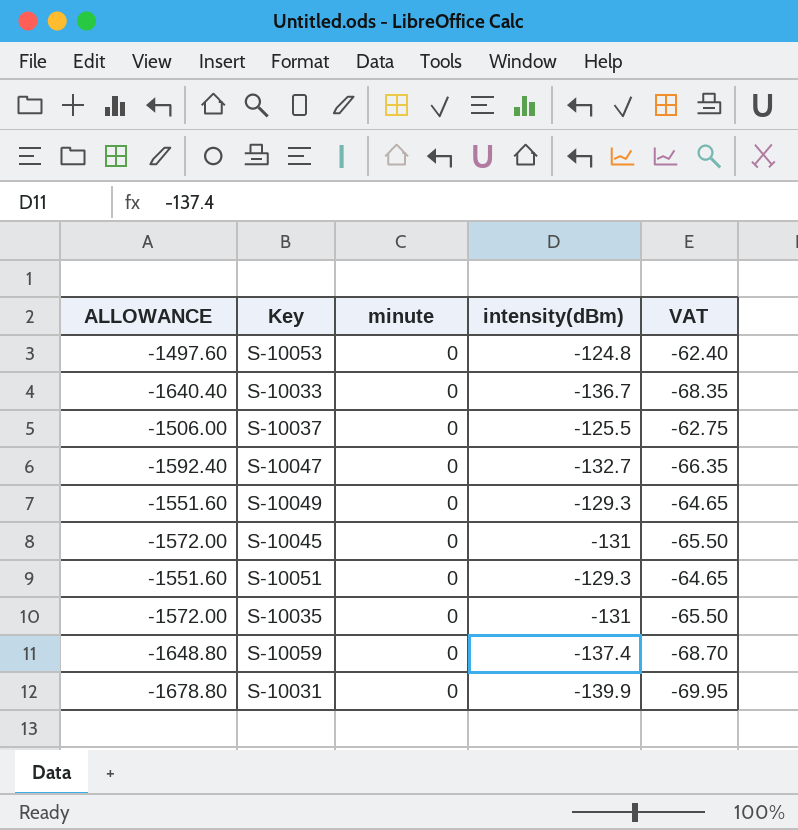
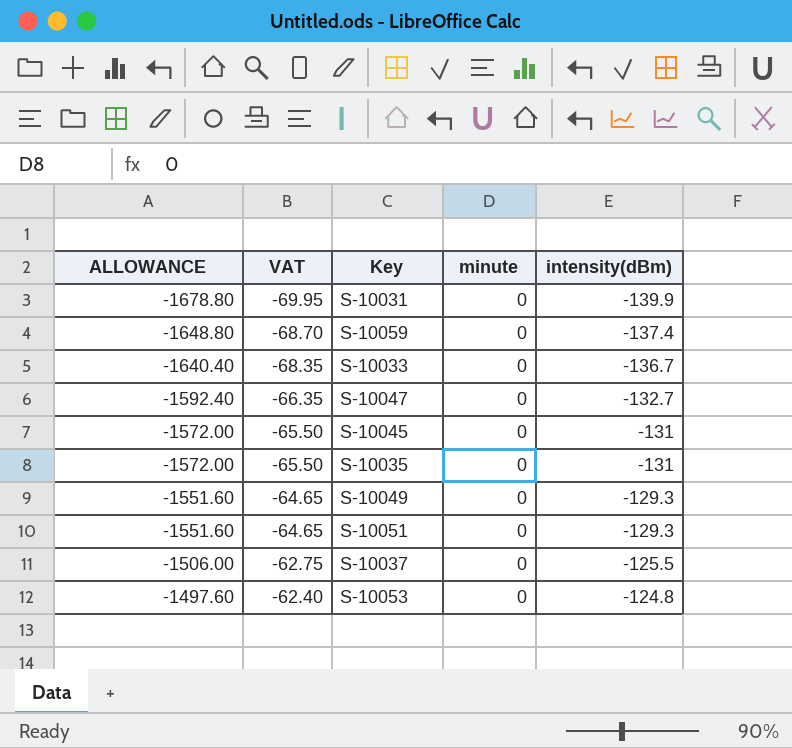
row order: none -> ALLOWANCE ascending
column VAT | position: 5 -> 2

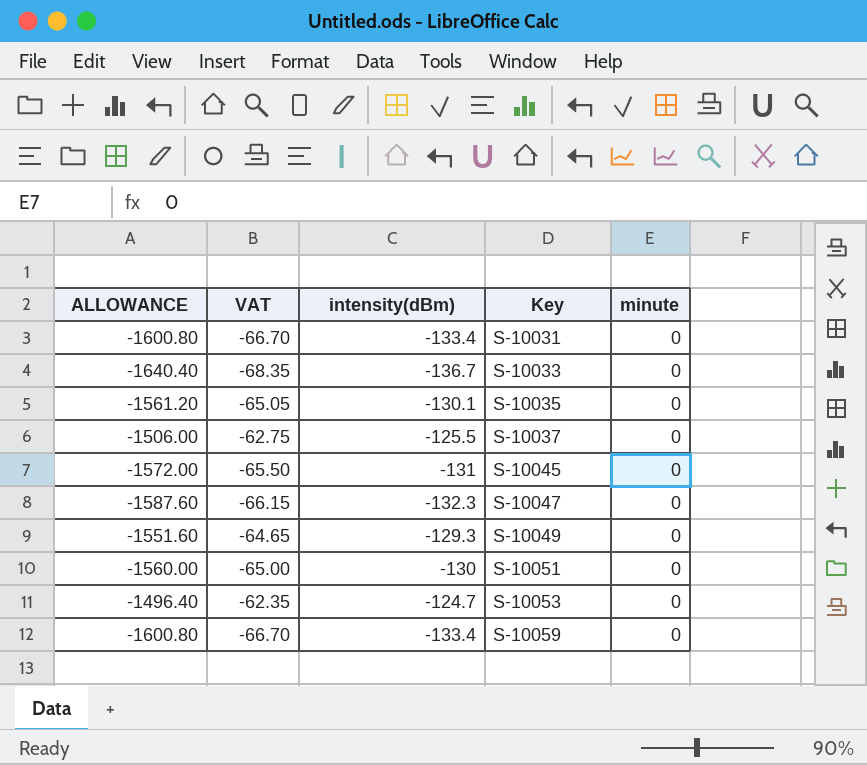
row order: ALLOWANCE ascending -> Key ascending
column intensity(dBm) | position: 5 -> 3
S-10031 | ALLOWANCE: -1678.80 -> -1600.80
S-10031 | VAT: -69.95 -> -66.70
S-10031 | intensity(dBm): -139.9 -> -133.4
S-10035 | ALLOWANCE: -1572.00 -> -1561.20
S-10035 | VAT: -65.50 -> -65.05
S-10035 | intensity(dBm): -131 -> -130.1
S-10047 | ALLOWANCE: -1592.40 -> -1587.60
S-10047 | VAT: -66.35 -> -66.15
S-10047 | intensity(dBm): -132.7 -> -132.3
S-10051 | ALLOWANCE: -1551.60 -> -1560.00
S-10051 | VAT: -64.65 -> -65.00
S-10051 | intensity(dBm): -129.3 -> -130
S-10053 | ALLOWANCE: -1497.60 -> -1496.40
S-10053 | VAT: -62.40 -> -62.35
S-10053 | intensity(dBm): -124.8 -> -124.7
S-10059 | ALLOWANCE: -1648.80 -> -1600.80
S-10059 | VAT: -68.70 -> -66.70
S-10059 | intensity(dBm): -137.4 -> -133.4

